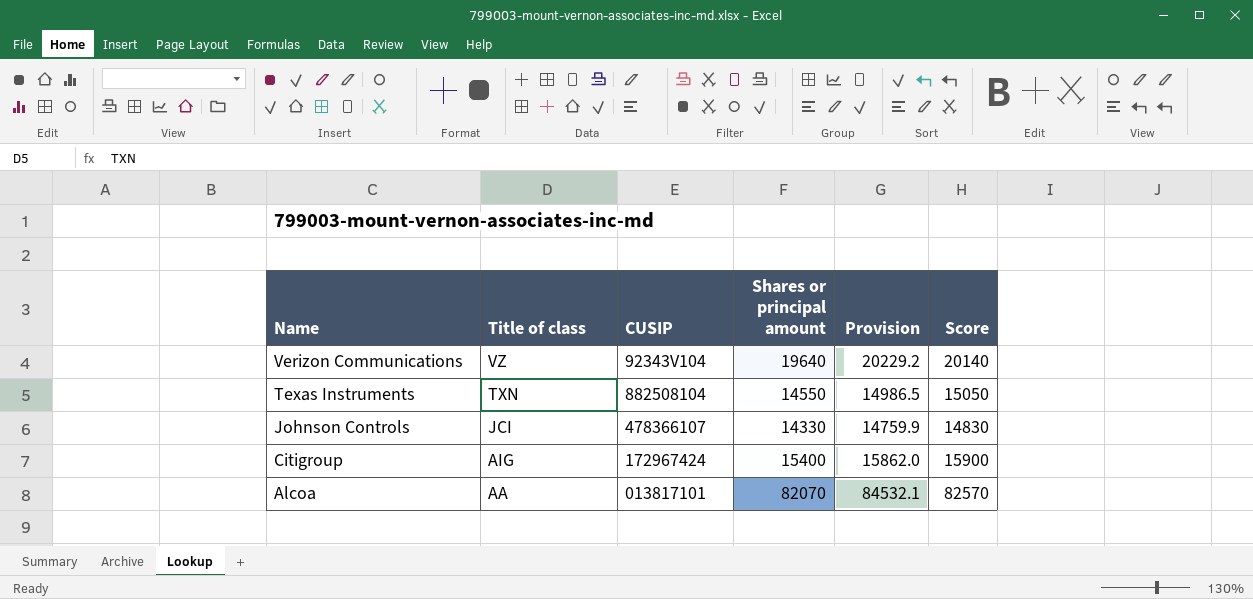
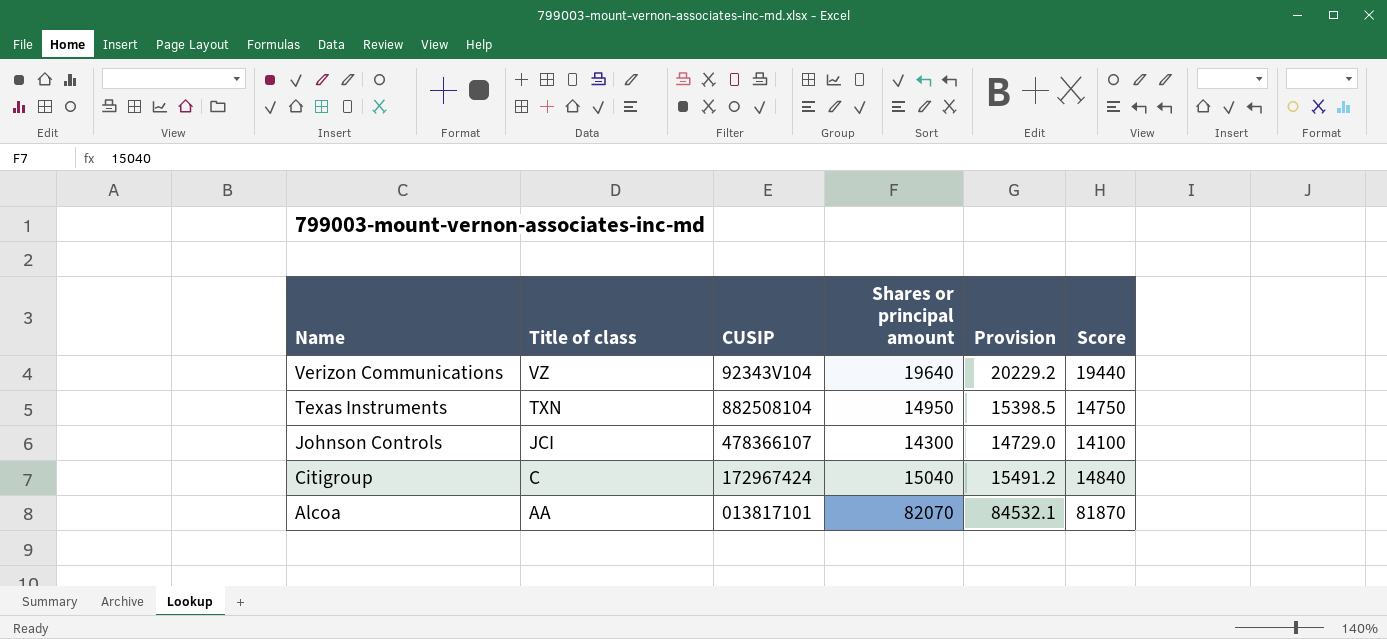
column Score | formula: [Shares or principal amount] + 500 -> [Shares or principal amount] - 200
Texas Instruments | Shares or principal amount: 14550 -> 14950
Texas Instruments | Provision: 14986.5 -> 15398.5
Johnson Controls | Shares or principal amount: 14330 -> 14300
Johnson Controls | Provision: 14759.9 -> 14729.0
Citigroup | Title of class: AIG -> C
Citigroup | Shares or principal amount: 15400 -> 15040
Citigroup | Provision: 15862.0 -> 15491.2

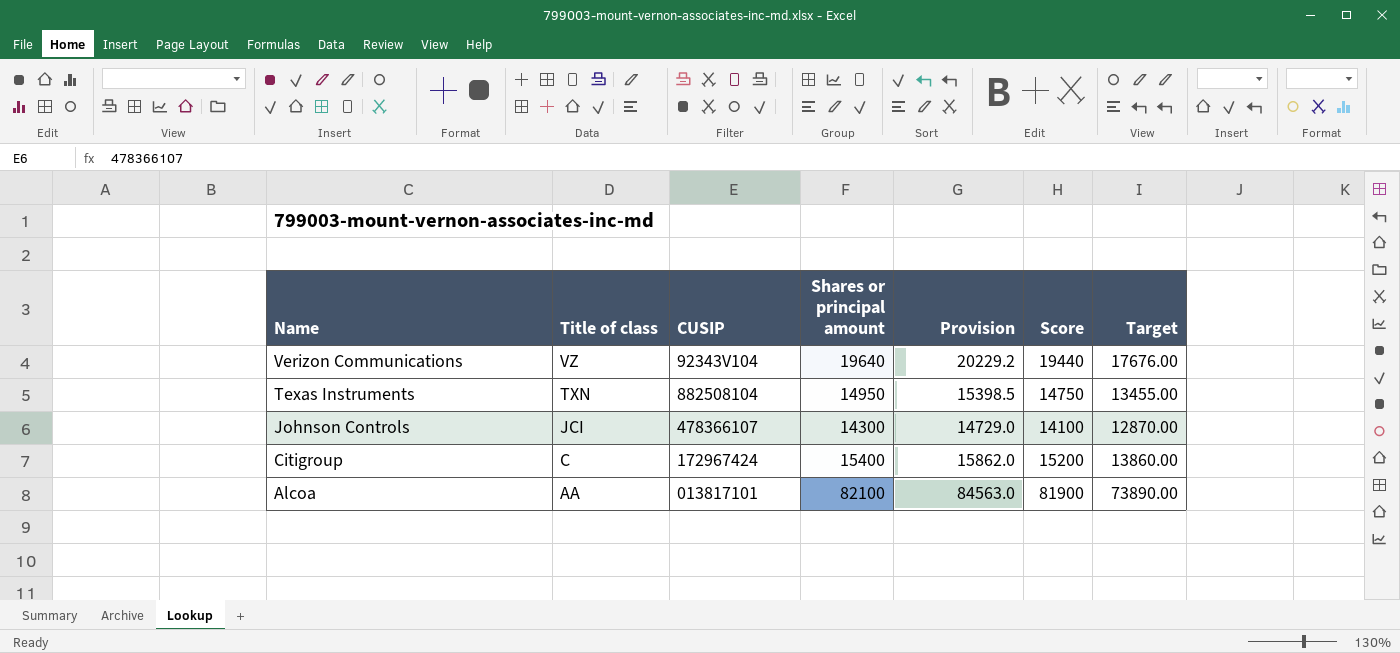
column Target | formula: none -> [Shares or principal amount] * 0.9
Citigroup | Shares or principal amount: 15040 -> 15400
Citigroup | Provision: 15491.2 -> 15862.0
Citigroup | Score: 14840 -> 15200
Alcoa | Shares or principal amount: 82070 -> 82100
Alcoa | Provision: 84532.1 -> 84563.0
Alcoa | Score: 81870 -> 81900

